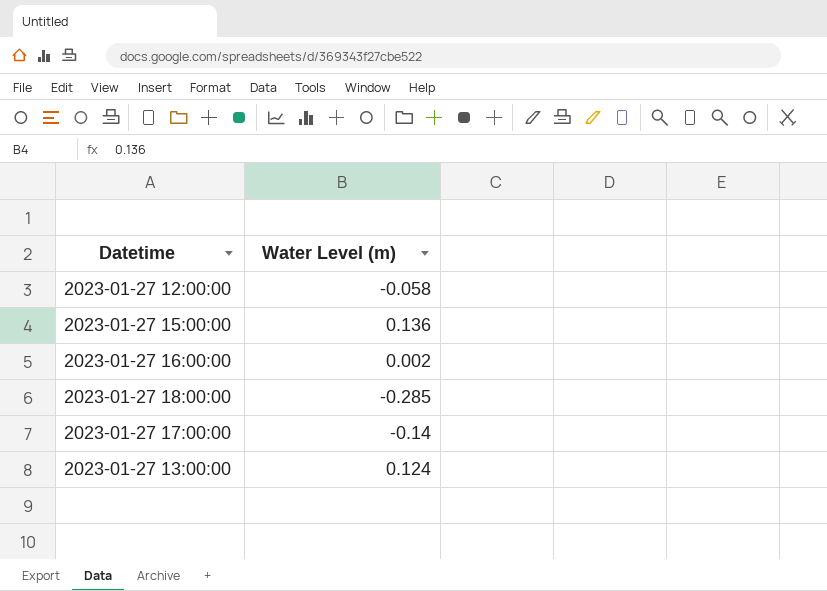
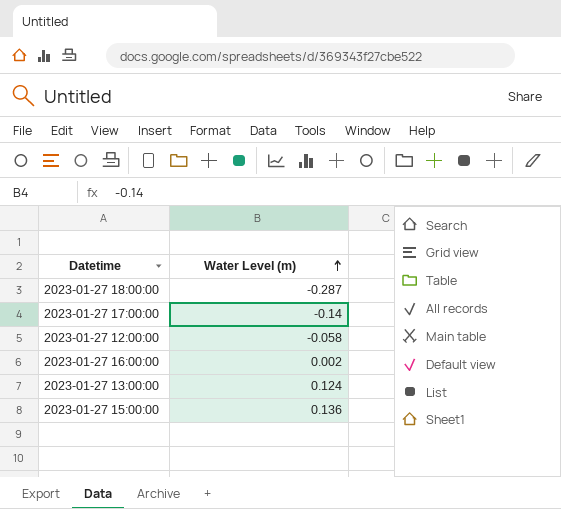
row order: none -> Water Level (m) ascending
2023-01-27 18:00:00 | Water Level (m): -0.285 -> -0.287

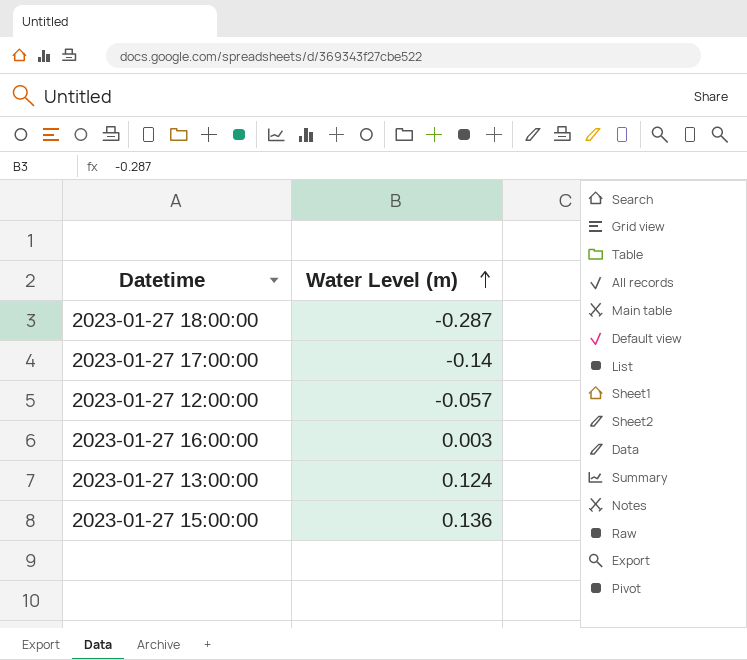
2023-01-27 12:00:00 | Water Level (m): -0.058 -> -0.057
2023-01-27 16:00:00 | Water Level (m): 0.002 -> 0.003

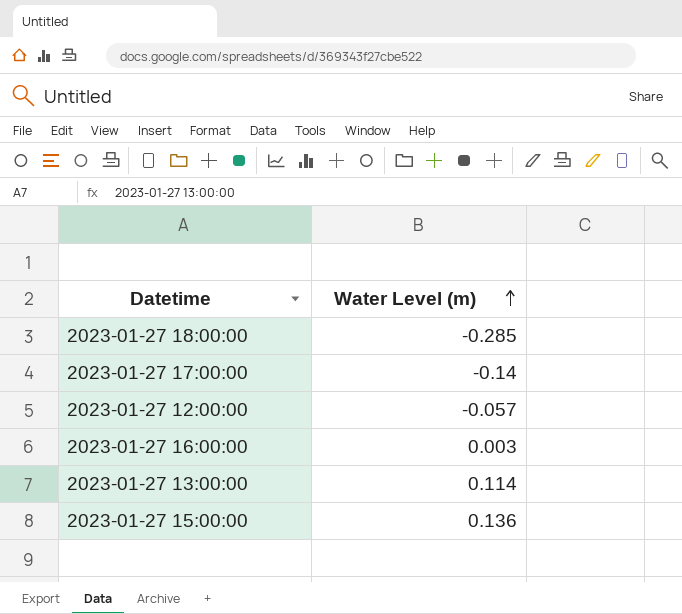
2023-01-27 18:00:00 | Water Level (m): -0.287 -> -0.285
2023-01-27 13:00:00 | Water Level (m): 0.124 -> 0.114

